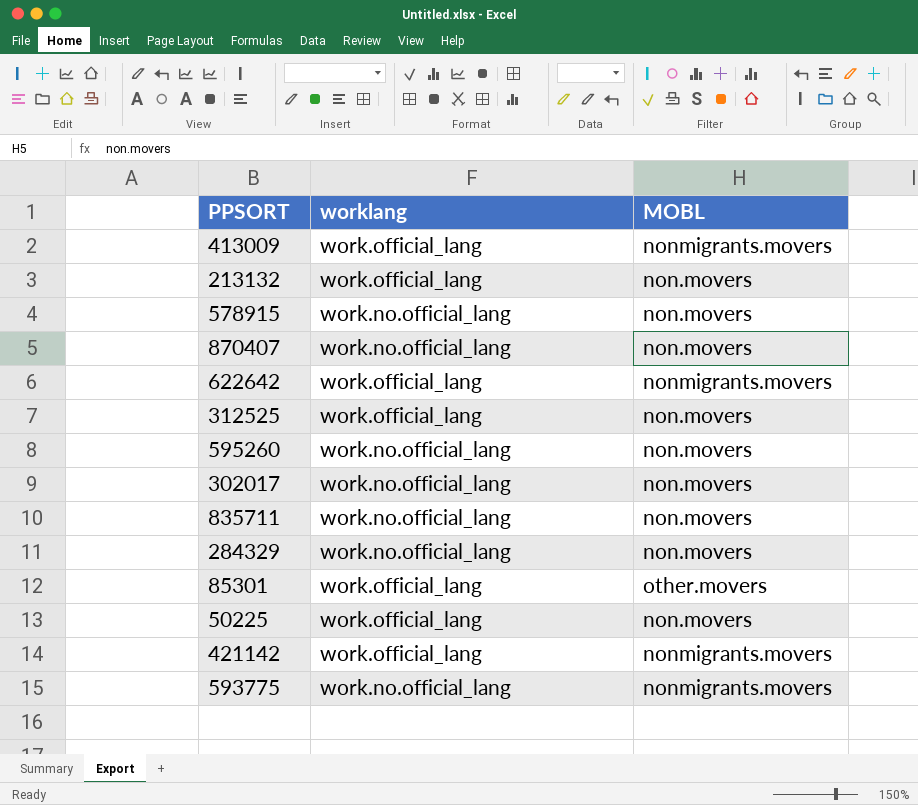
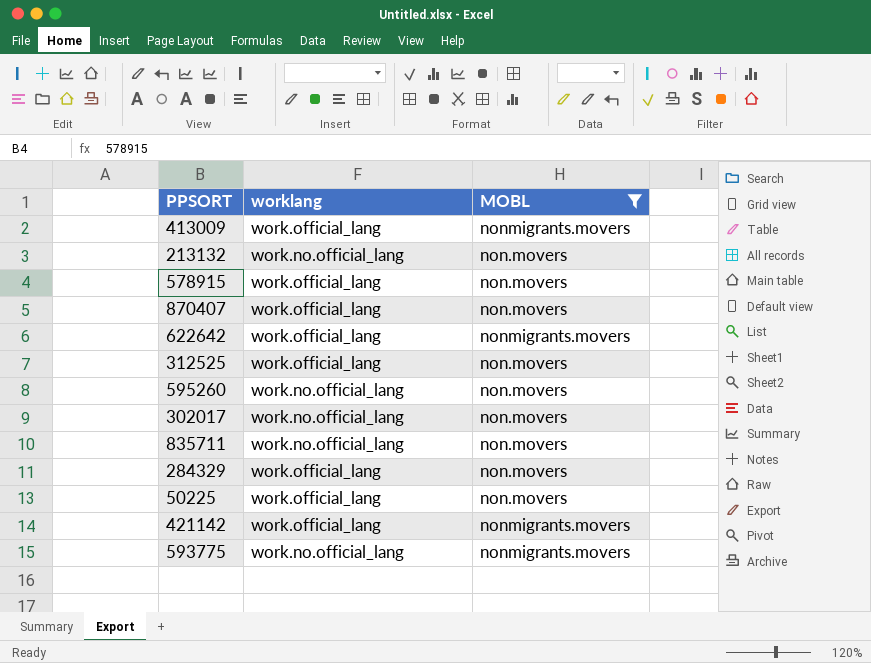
filter: none -> MOBL != other.movers
213132 | worklang: work.official_lang -> work.no.official_lang
578915 | worklang: work.no.official_lang -> work.official_lang
870407 | worklang: work.no.official_lang -> work.official_lang
284329 | worklang: work.no.official_lang -> work.official_lang

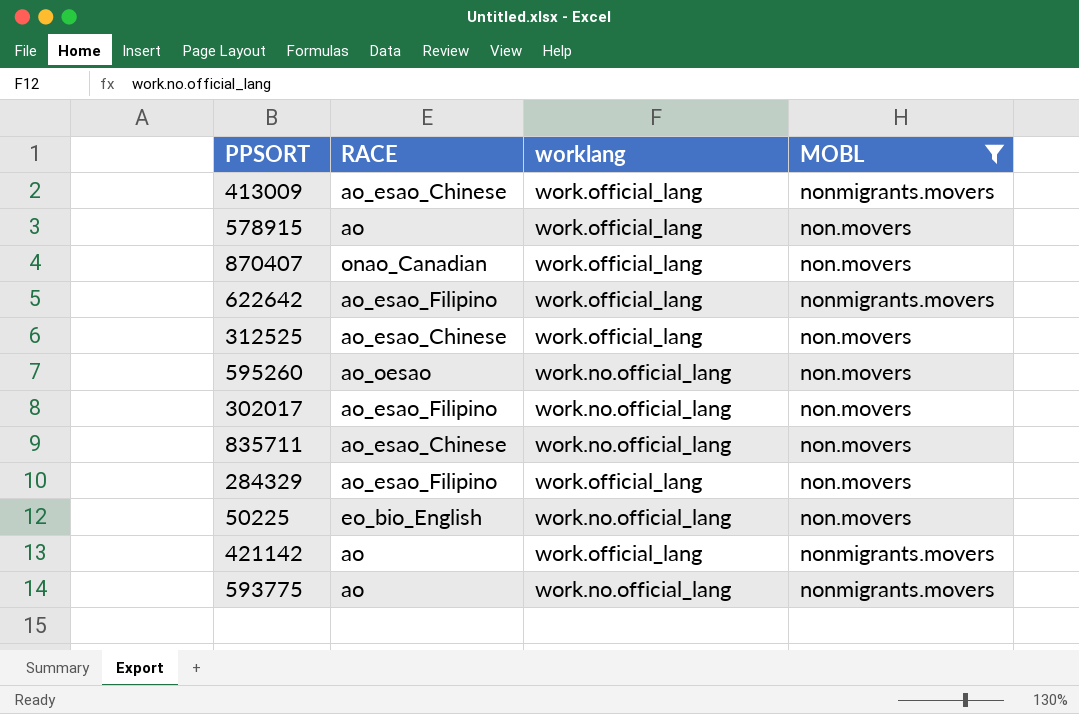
column RACE | position: none -> 2
row 213132: work.no.official_lang | non.movers -> none
50225 | worklang: work.official_lang -> work.no.official_lang

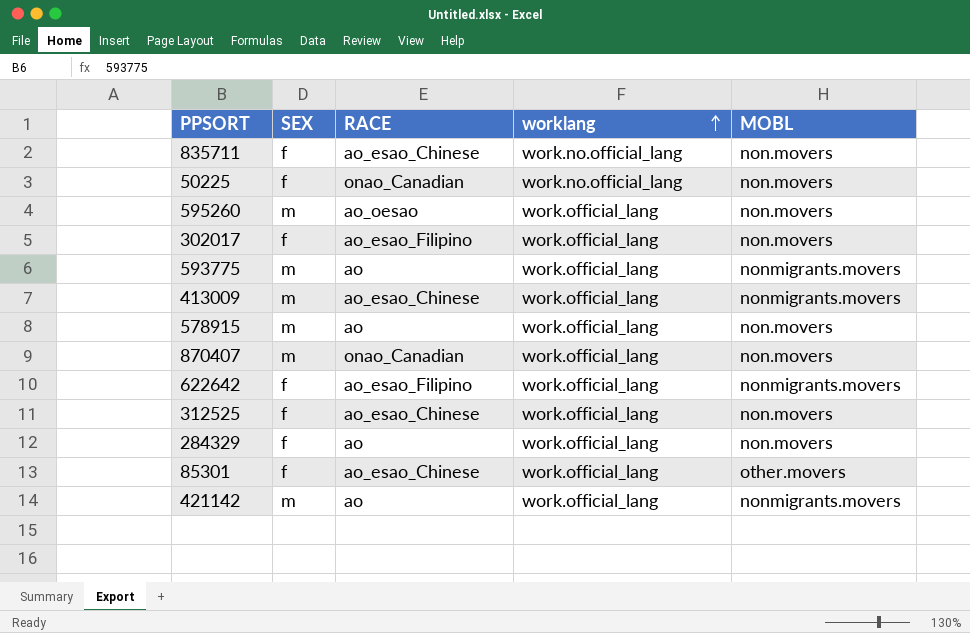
filter: MOBL != other.movers -> none
row order: none -> worklang ascending
column SEX | position: none -> 2
50225 | RACE: eo_bio_English -> onao_Canadian
595260 | worklang: work.no.official_lang -> work.official_lang
302017 | worklang: work.no.official_lang -> work.official_lang
593775 | worklang: work.no.official_lang -> work.official_lang
284329 | RACE: ao_esao_Filipino -> ao

